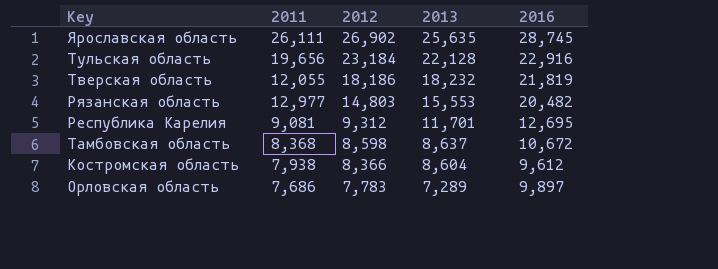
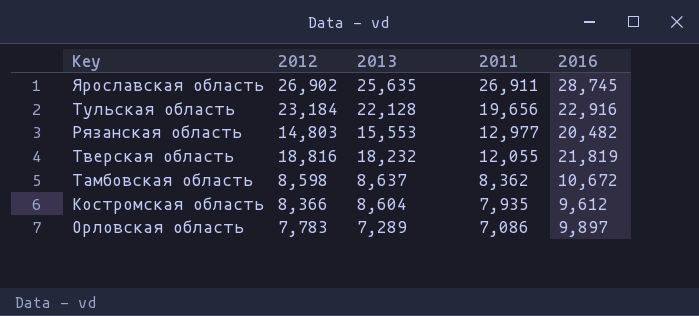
row order: 2012 descending -> 2011 descending
column 2011 | position: 2 -> 4
row Республика Карелия: 9,081 | 9,312 | 11,701 | 12,695 -> none
Ярославская область | 2011: 26,111 -> 26,911
Тверская область | 2012: 18,186 -> 18,816
Тамбовская область | 2011: 8,368 -> 8,362
Костромская область | 2011: 7,938 -> 7,935
Орловская область | 2011: 7,686 -> 7,086

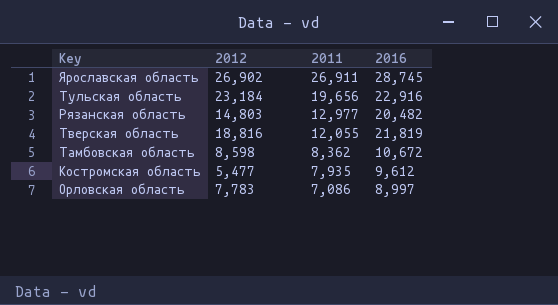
column 2013 | position: 3 -> none
Костромская область | 2012: 8,366 -> 5,477
Орловская область | 2016: 9,897 -> 8,997

